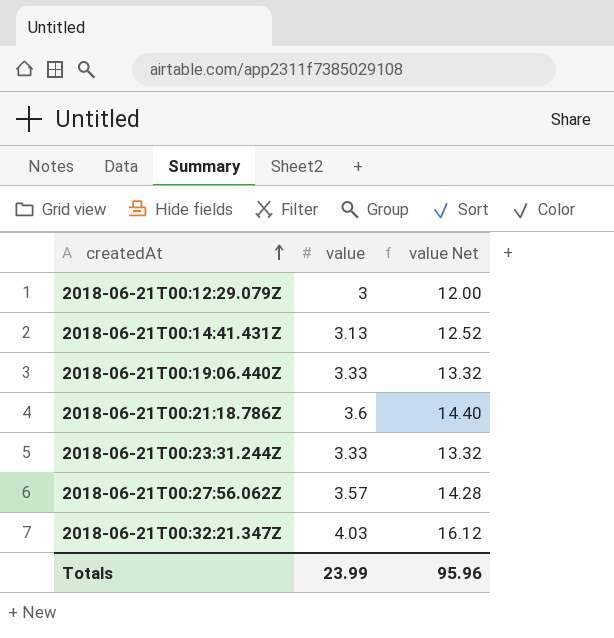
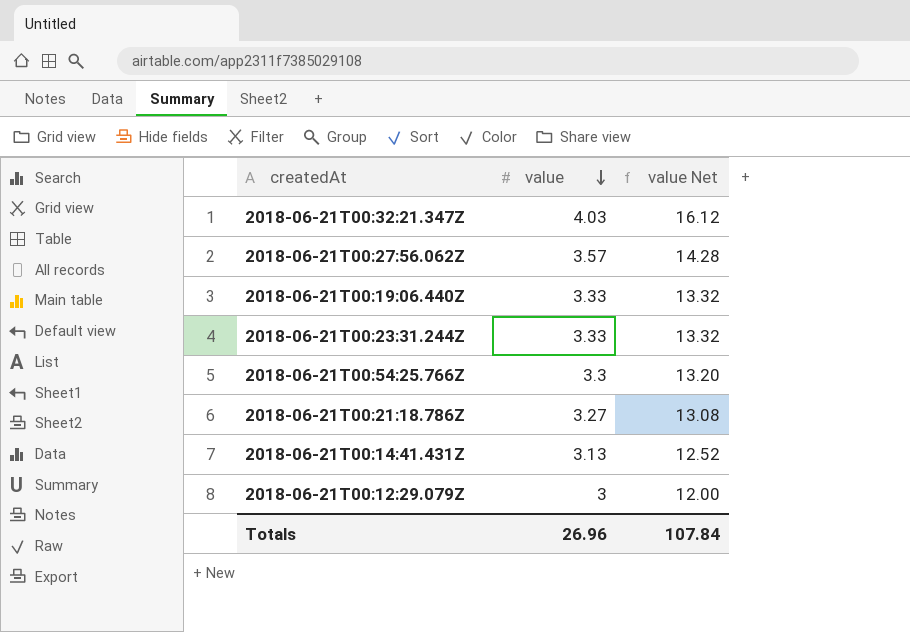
row order: createdAt ascending -> value descending
row 2018-06-21T00:54:25.766Z: none -> 3.3 | 13.20
2018-06-21T00:21:18.786Z | value: 3.6 -> 3.27
2018-06-21T00:21:18.786Z | value Net: 14.40 -> 13.08
Totals | value: 23.99 -> 26.96
Totals | value Net: 95.96 -> 107.84

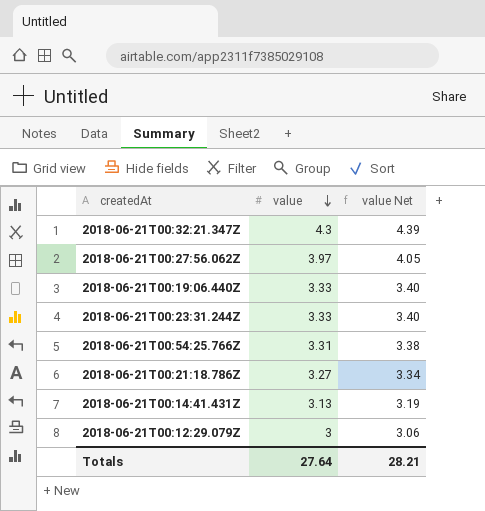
column value Net | formula: [value] * 4 -> [value] * 1.02
2018-06-21T00:32:21.347Z | value: 4.03 -> 4.3
2018-06-21T00:27:56.062Z | value: 3.57 -> 3.97
2018-06-21T00:54:25.766Z | value: 3.3 -> 3.31
Totals | value: 26.96 -> 27.64
Totals | value Net: 107.84 -> 28.21

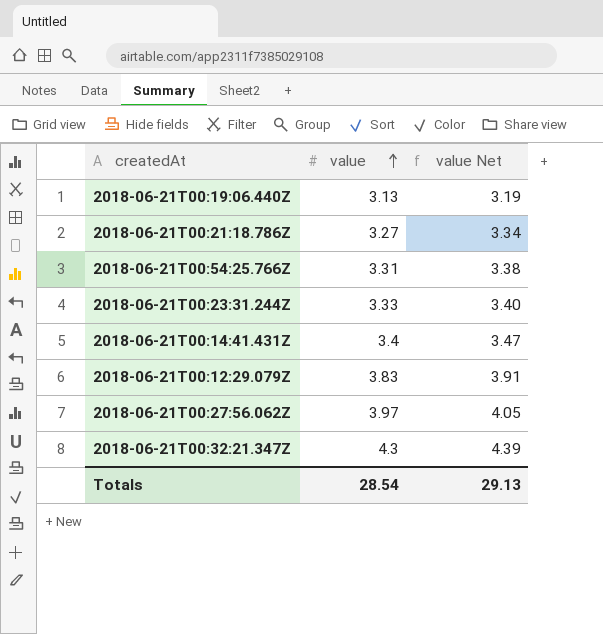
row order: value descending -> value ascending
2018-06-21T00:19:06.440Z | value: 3.33 -> 3.13
2018-06-21T00:19:06.440Z | value Net: 3.40 -> 3.19
2018-06-21T00:14:41.431Z | value: 3.13 -> 3.4
2018-06-21T00:14:41.431Z | value Net: 3.19 -> 3.47
2018-06-21T00:12:29.079Z | value: 3 -> 3.83
2018-06-21T00:12:29.079Z | value Net: 3.06 -> 3.91
Totals | value: 27.64 -> 28.54
Totals | value Net: 28.21 -> 29.13

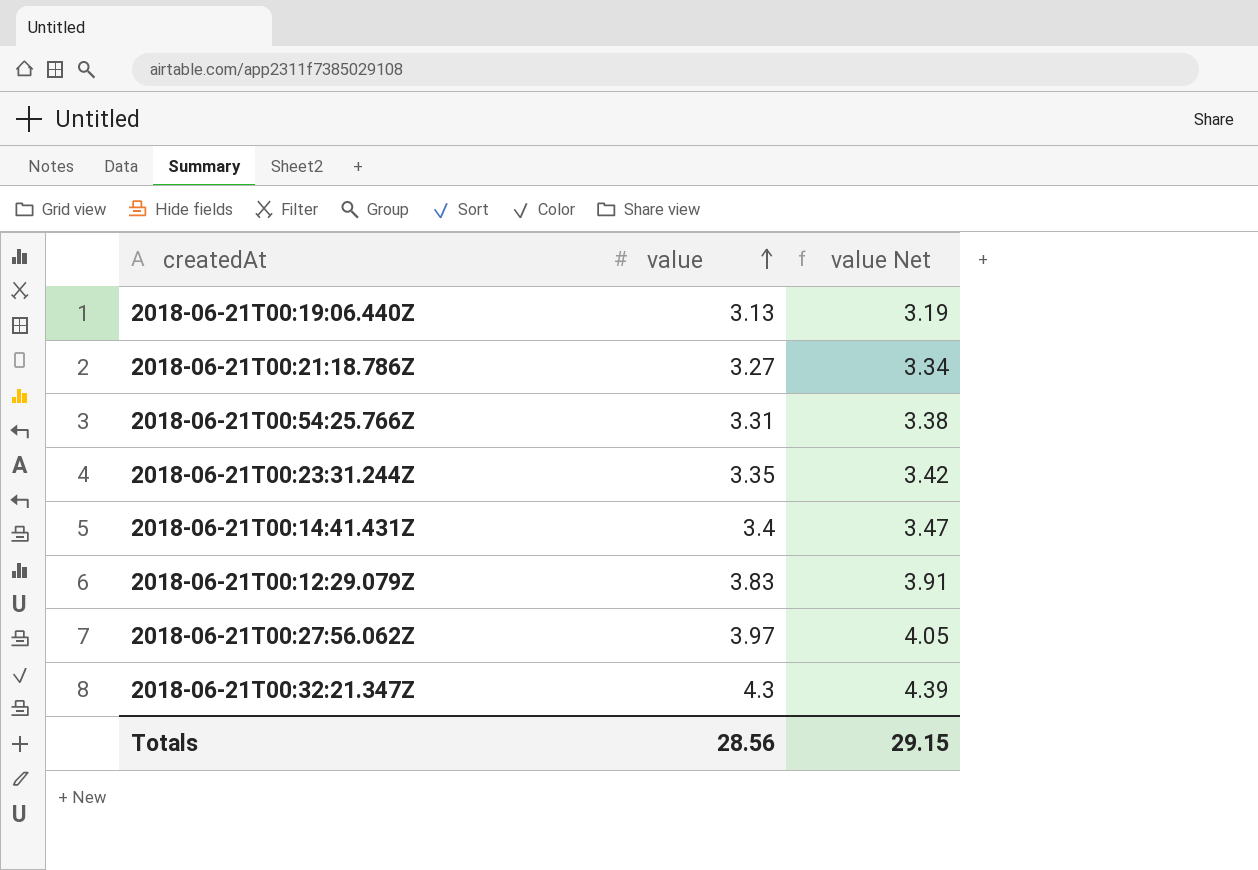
2018-06-21T00:23:31.244Z | value: 3.33 -> 3.35
2018-06-21T00:23:31.244Z | value Net: 3.40 -> 3.42
Totals | value: 28.54 -> 28.56
Totals | value Net: 29.13 -> 29.15

